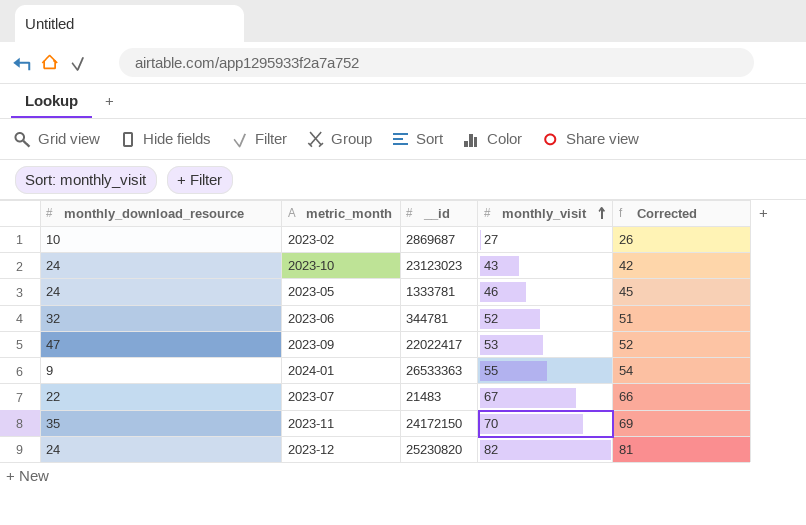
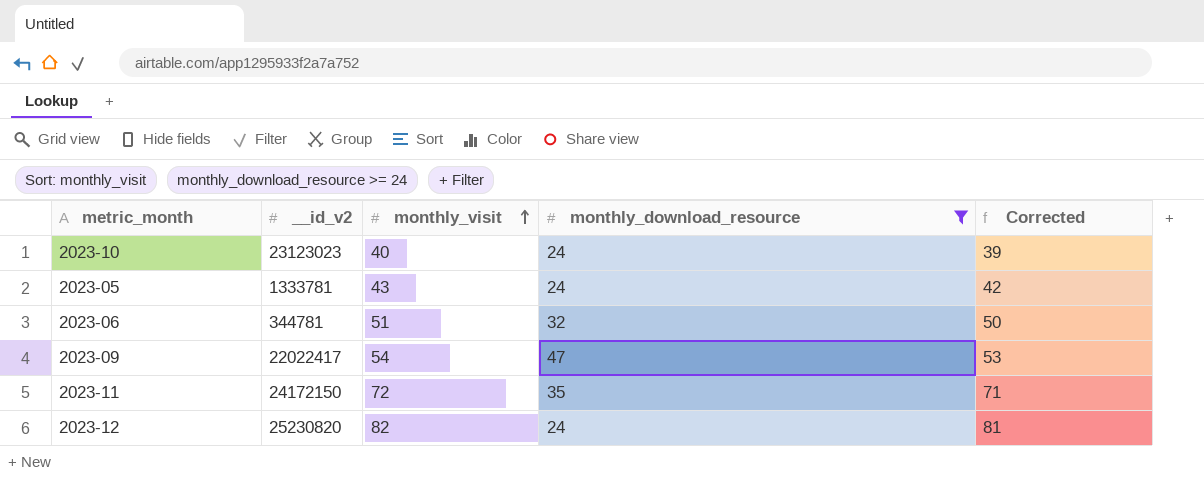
filter: none -> monthly_download_resource >= 24
column name: __id -> __id_v2
column monthly_download_resource | position: 1 -> 4
2023-10 | monthly_visit: 43 -> 40
2023-10 | Corrected: 42 -> 39
2023-05 | monthly_visit: 46 -> 43
2023-05 | Corrected: 45 -> 42
2023-06 | monthly_visit: 52 -> 51
2023-06 | Corrected: 51 -> 50
2023-09 | monthly_visit: 53 -> 54
2023-09 | Corrected: 52 -> 53
2023-11 | monthly_visit: 70 -> 72
2023-11 | Corrected: 69 -> 71

